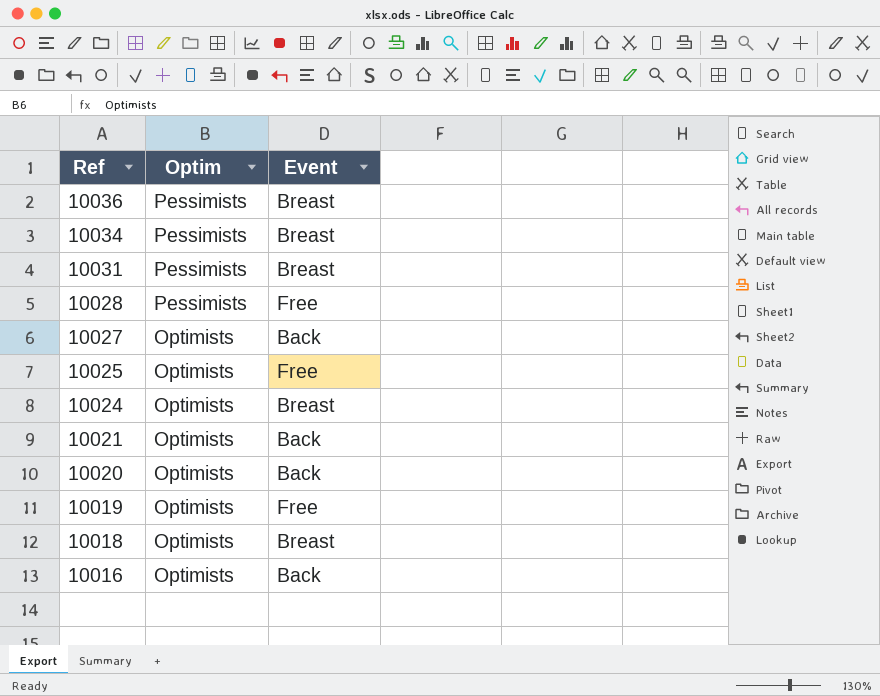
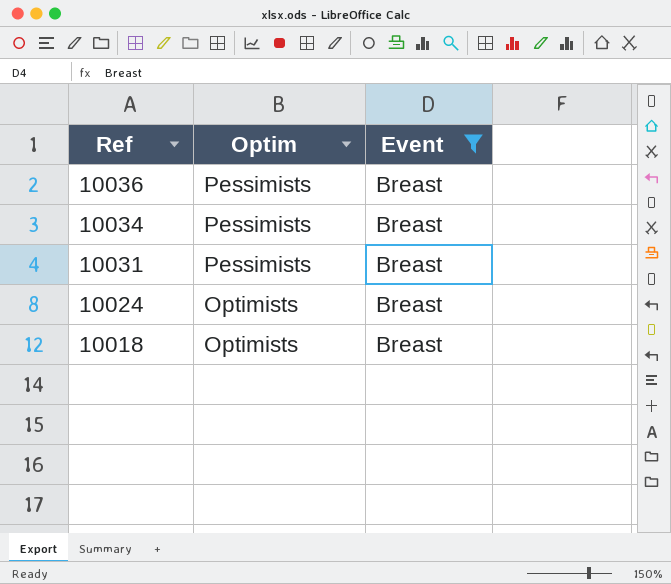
filter: none -> Event = Breast

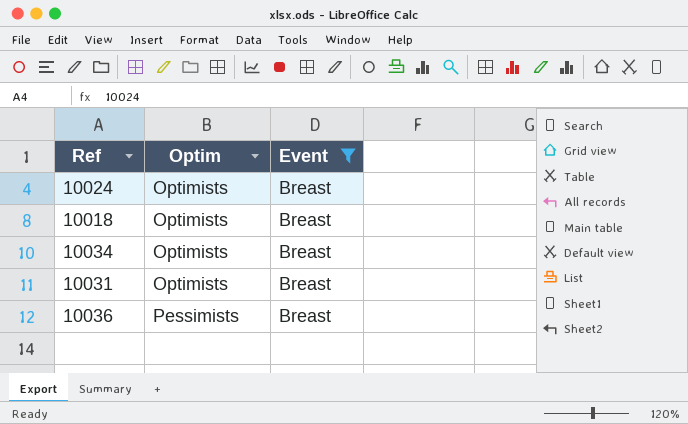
row order: Ref descending -> Optim ascending
10034 | Optim: Pessimists -> Optimists
10031 | Optim: Pessimists -> Optimists

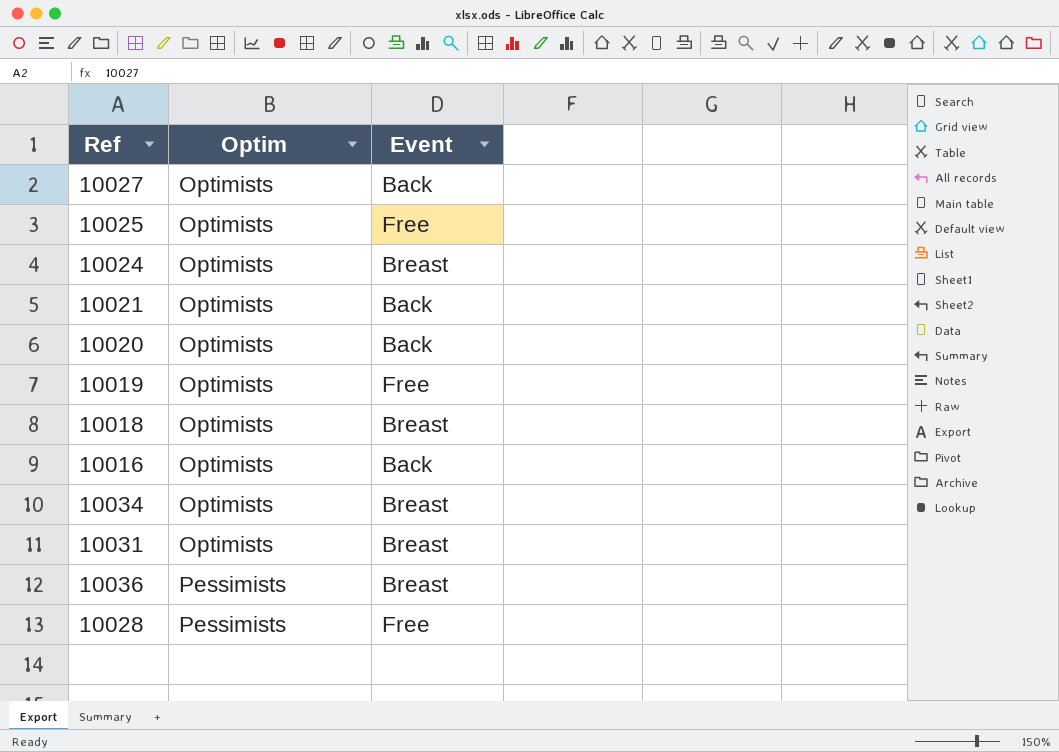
filter: Event = Breast -> none

